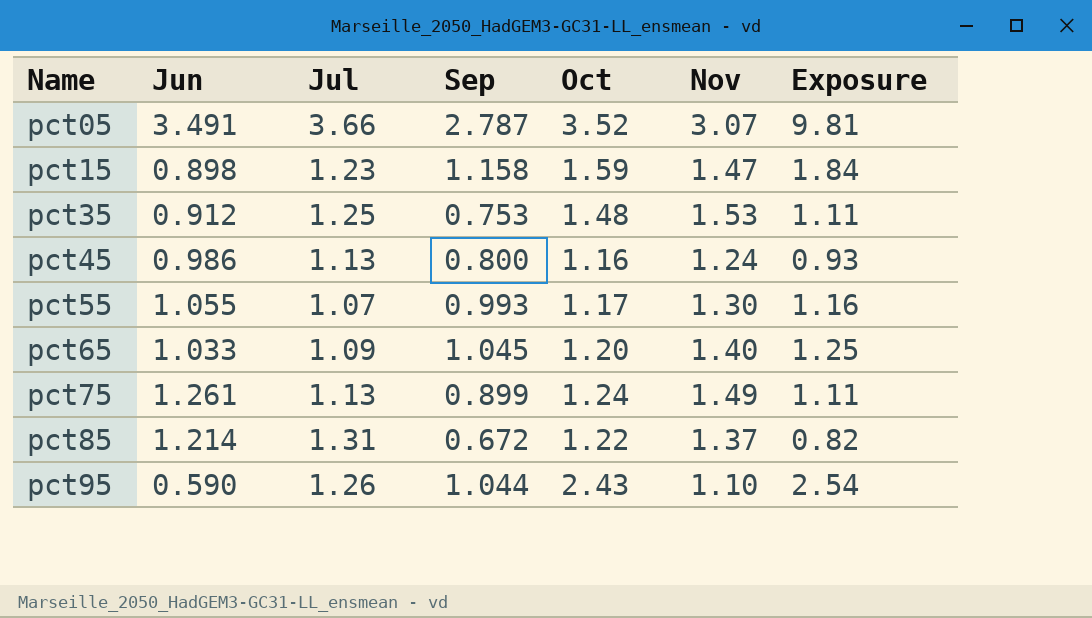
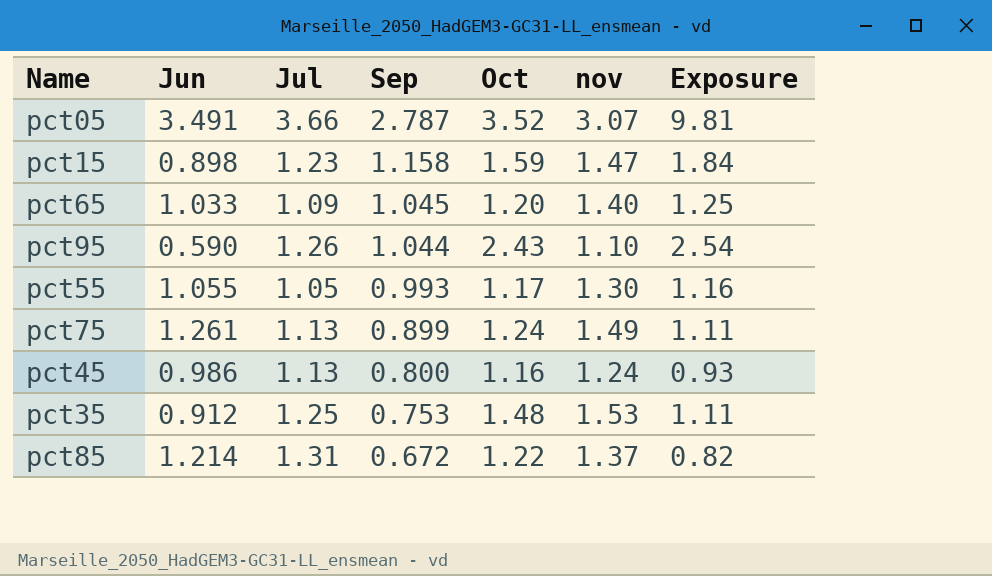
row order: Name ascending -> Sep descending
column name: Nov -> nov
pct55 | Jul: 1.07 -> 1.05

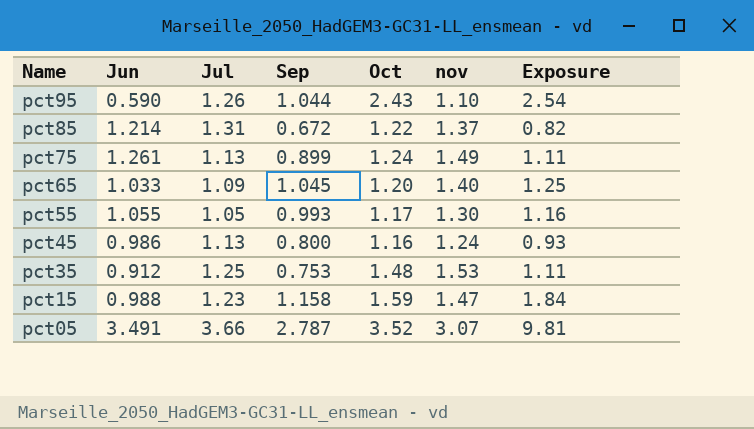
row order: Sep descending -> Name descending
pct15 | Jun: 0.898 -> 0.988

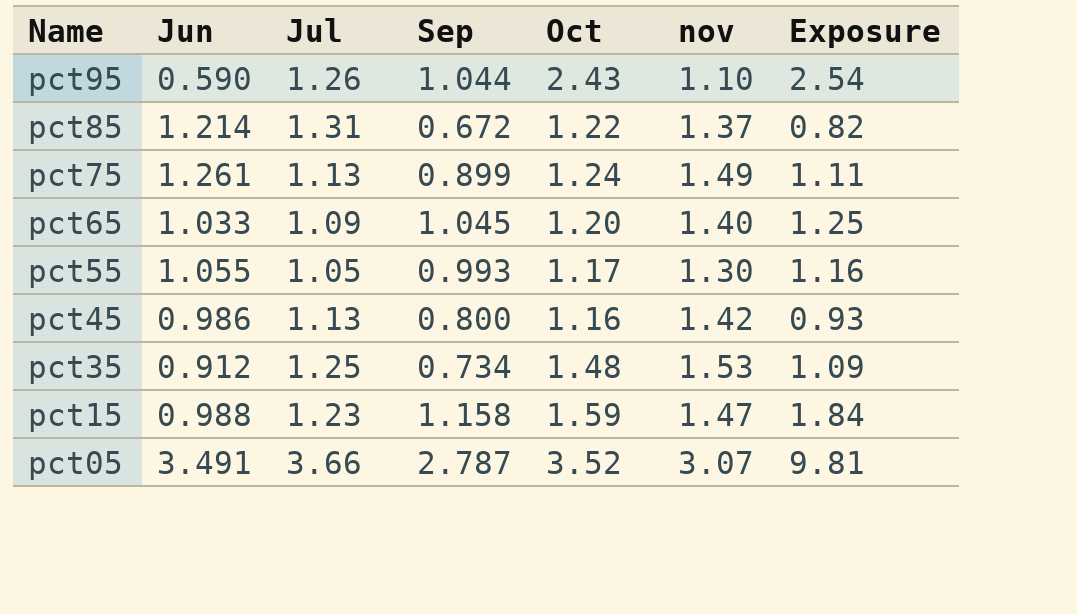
pct45 | nov: 1.24 -> 1.42
pct35 | Sep: 0.753 -> 0.734
pct35 | Exposure: 1.11 -> 1.09

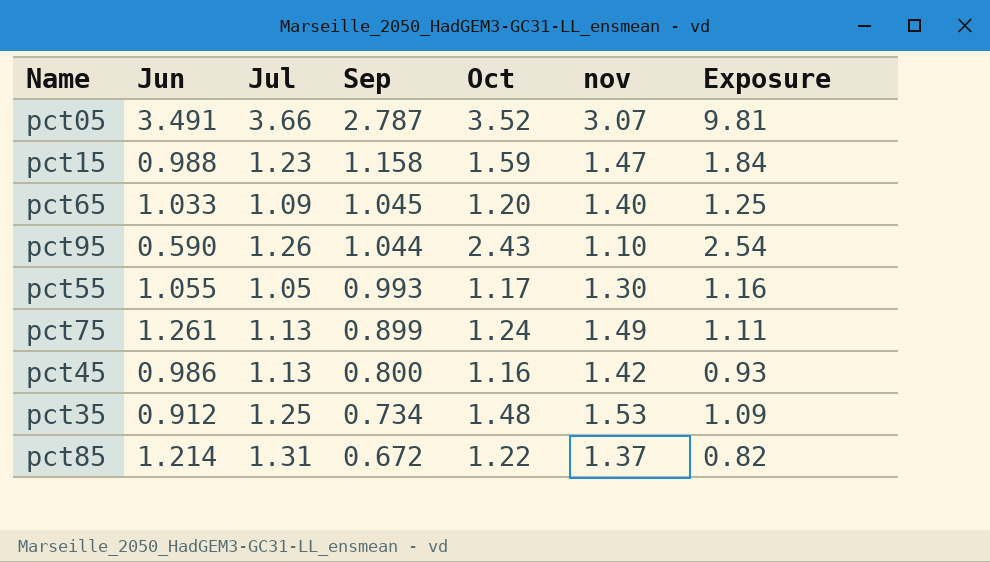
row order: Name descending -> Sep descending

